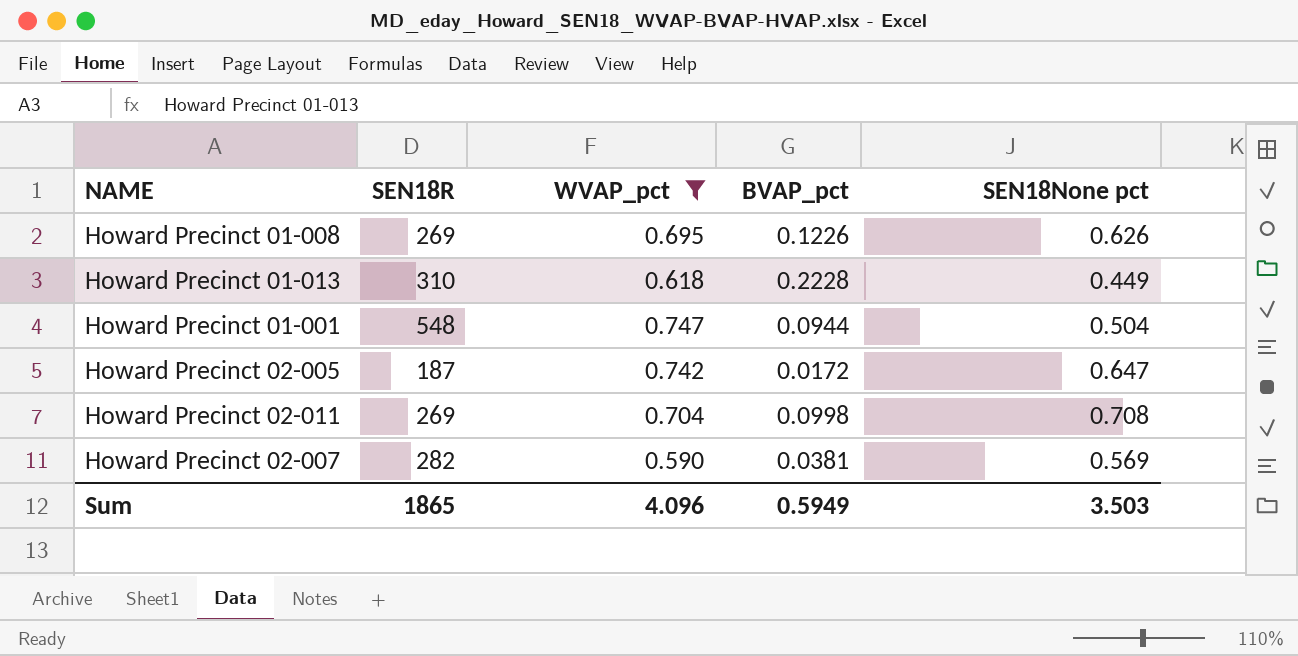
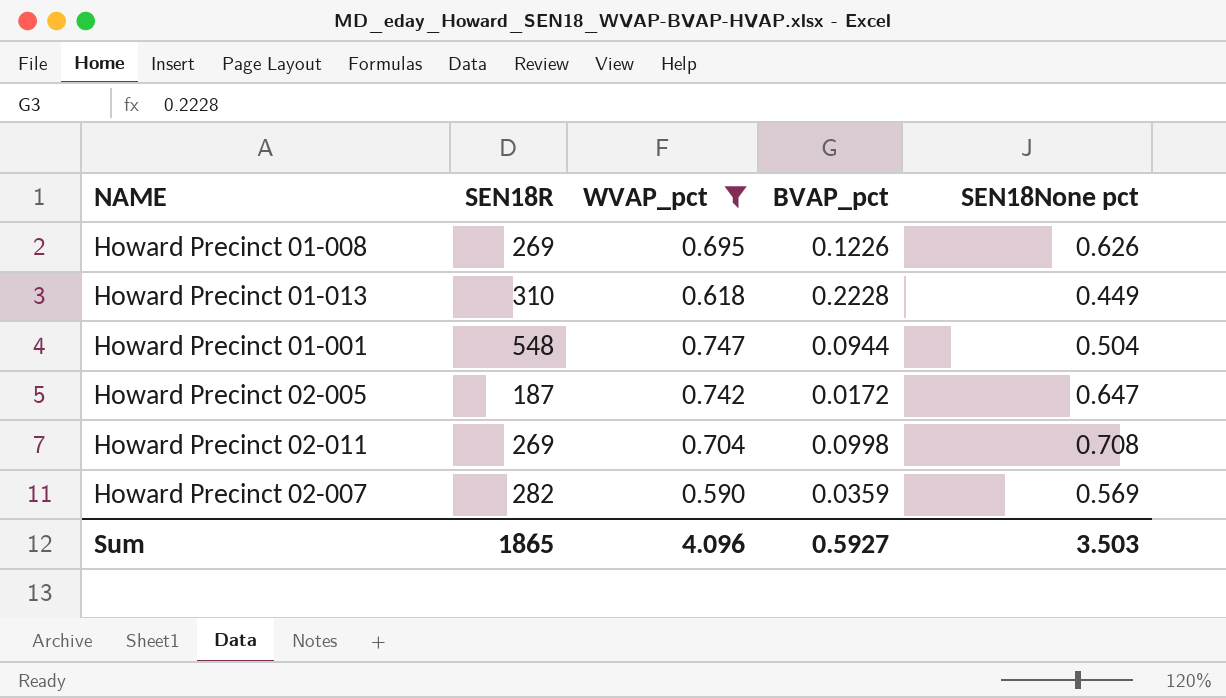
Howard Precinct 02-007 | BVAP_pct: 0.0381 -> 0.0359
Sum | BVAP_pct: 0.5949 -> 0.5927

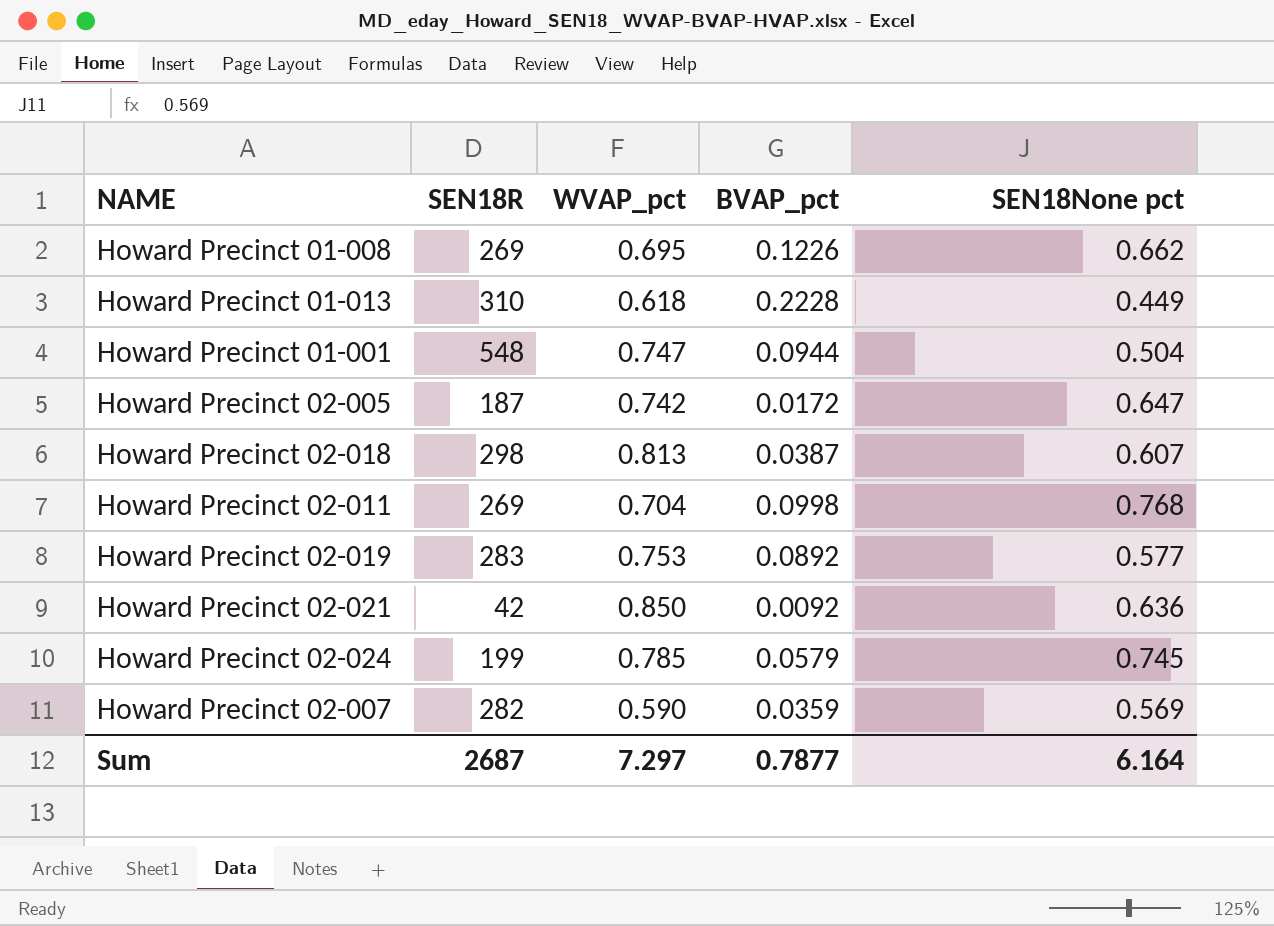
filter: WVAP_pct <= 0.747 -> none
Howard Precinct 01-008 | SEN18None pct: 0.626 -> 0.662
Howard Precinct 02-011 | SEN18None pct: 0.708 -> 0.768
Sum | SEN18R: 1865 -> 2687
Sum | WVAP_pct: 4.096 -> 7.297
Sum | BVAP_pct: 0.5927 -> 0.7877
Sum | SEN18None pct: 3.503 -> 6.164

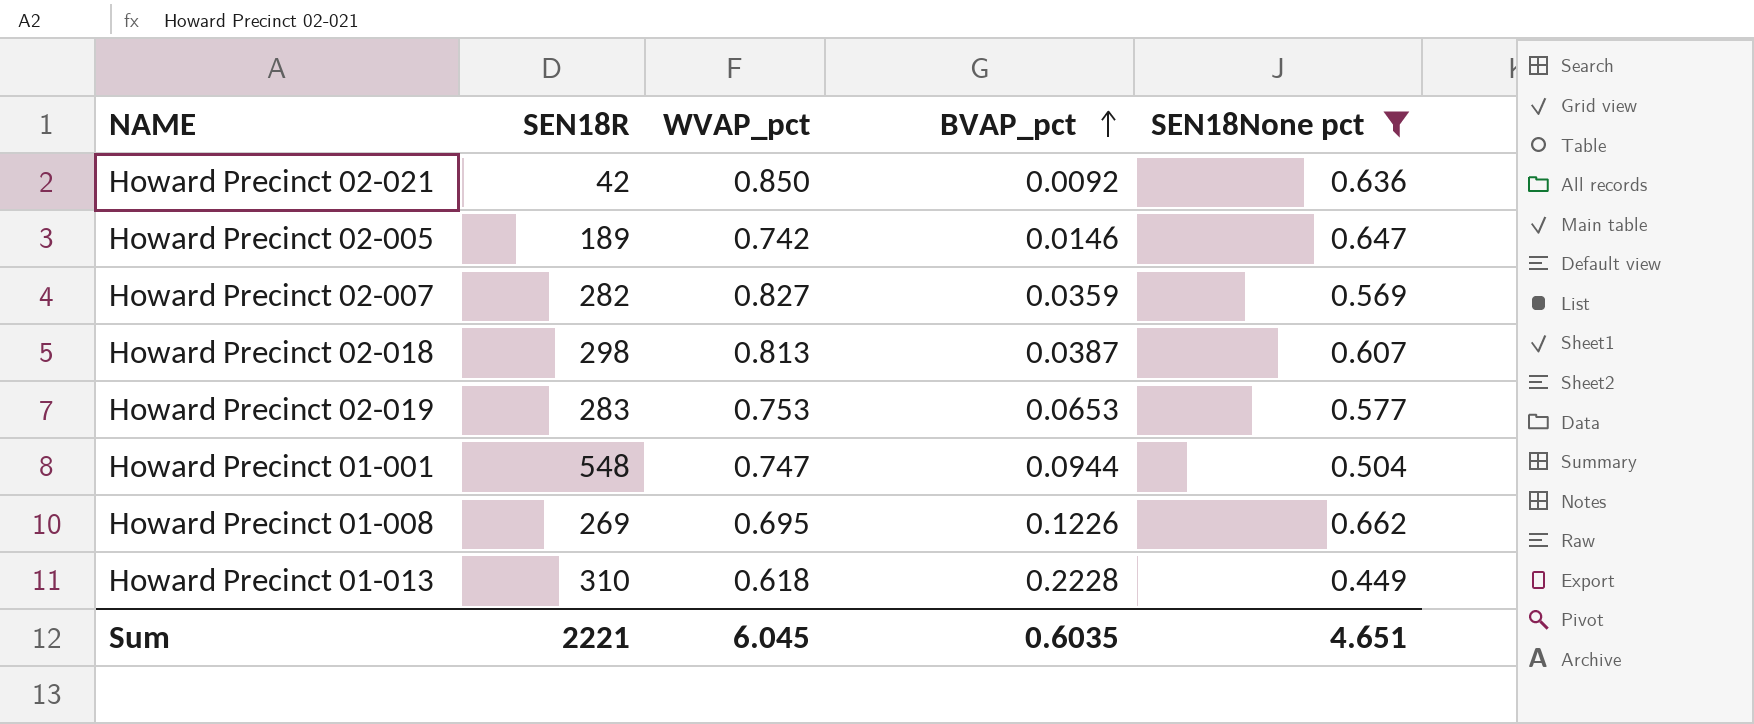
filter: none -> SEN18None pct <= 0.662
row order: none -> BVAP_pct ascending
Howard Precinct 02-005 | SEN18R: 187 -> 189
Howard Precinct 02-005 | BVAP_pct: 0.0172 -> 0.0146
Howard Precinct 02-007 | WVAP_pct: 0.590 -> 0.827
Howard Precinct 02-019 | BVAP_pct: 0.0892 -> 0.0653
Sum | SEN18R: 2687 -> 2221
Sum | WVAP_pct: 7.297 -> 6.045
Sum | BVAP_pct: 0.7877 -> 0.6035
Sum | SEN18None pct: 6.164 -> 4.651

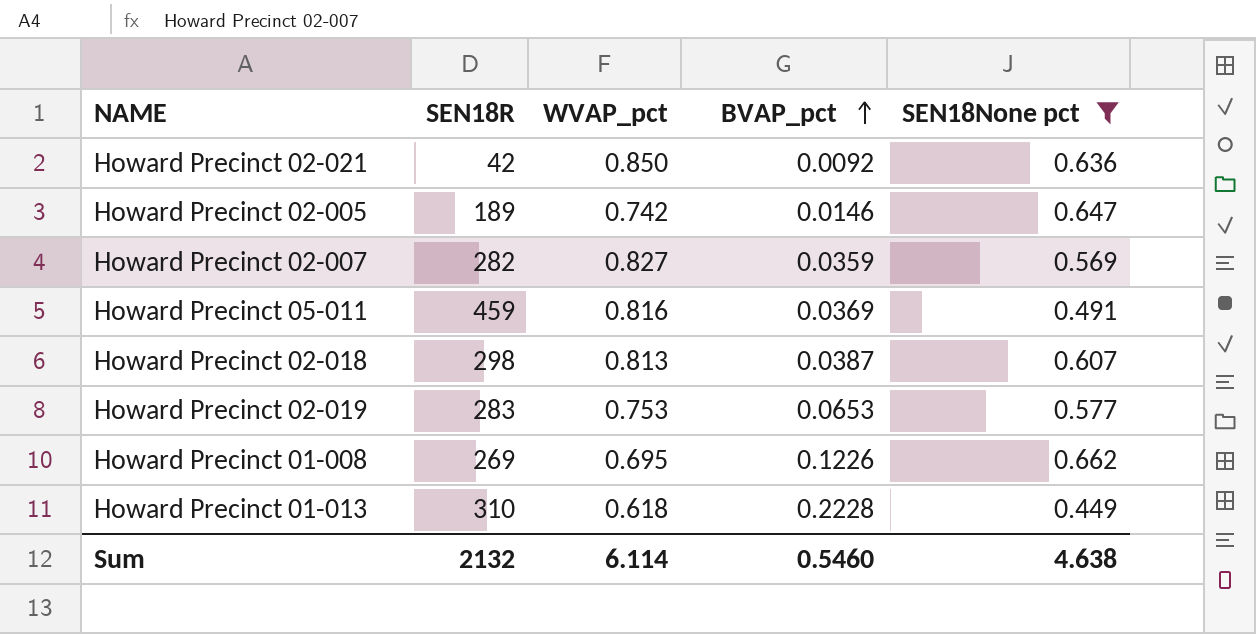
row Howard Precinct 01-001: 548 | 0.747 | 0.0944 | 0.504 -> none
row Howard Precinct 05-011: none -> 459 | 0.816 | 0.0369 | 0.491
Sum | SEN18R: 2221 -> 2132
Sum | WVAP_pct: 6.045 -> 6.114
Sum | BVAP_pct: 0.6035 -> 0.5460
Sum | SEN18None pct: 4.651 -> 4.638

